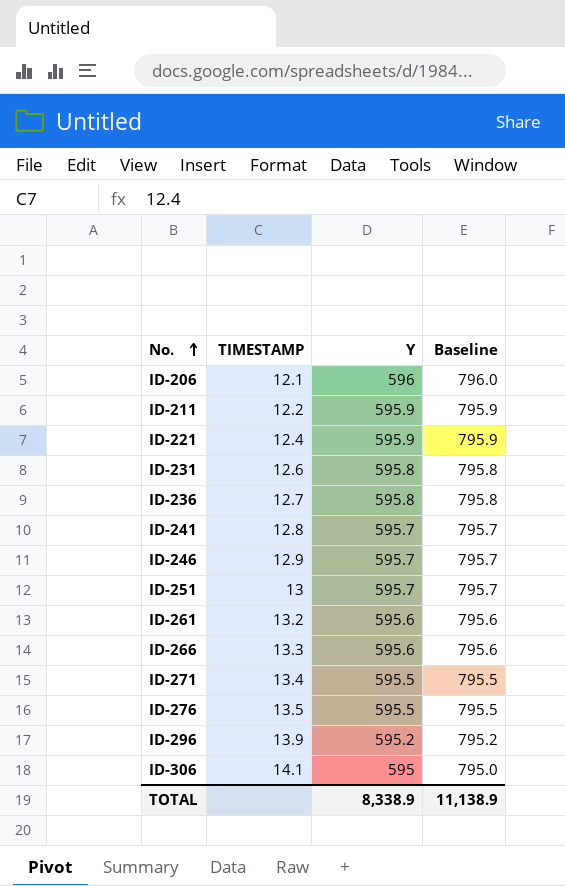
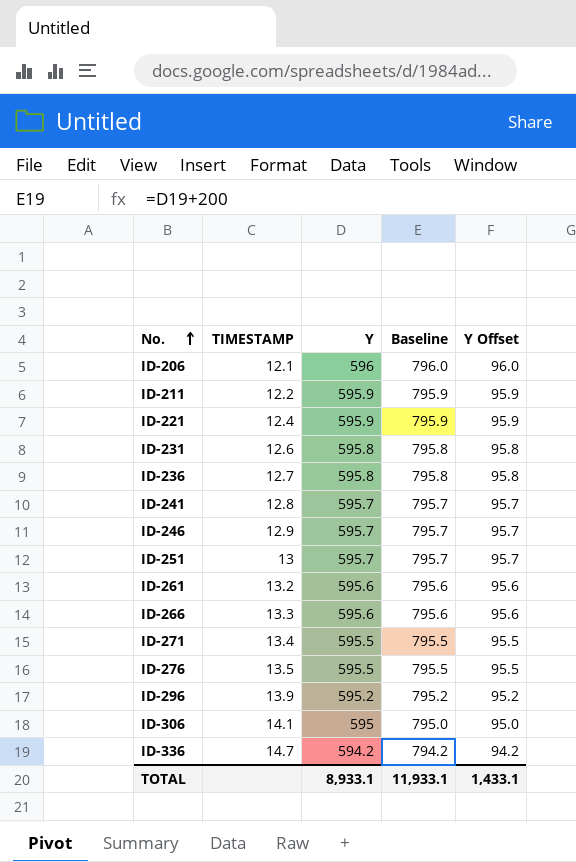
column Y Offset | formula: none -> [Y] - 500
row ID-336: none -> 14.7 | 594.2 | 794.2 | 94.2
TOTAL | Y: 8,338.9 -> 8,933.1
TOTAL | Baseline: 11,138.9 -> 11,933.1

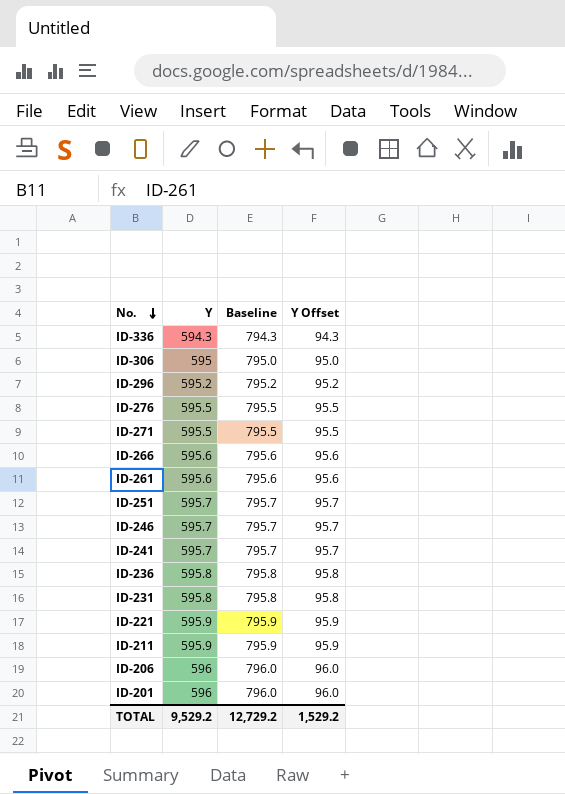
row order: No. ascending -> No. descending
column TIMESTAMP | position: 2 -> none
ID-336 | Y: 594.2 -> 594.3
ID-336 | Baseline: 794.2 -> 794.3
ID-336 | Y Offset: 94.2 -> 94.3
row ID-201: none -> 596 | 796.0 | 96.0
TOTAL | Y: 8,933.1 -> 9,529.2
TOTAL | Baseline: 11,933.1 -> 12,729.2
TOTAL | Y Offset: 1,433.1 -> 1,529.2

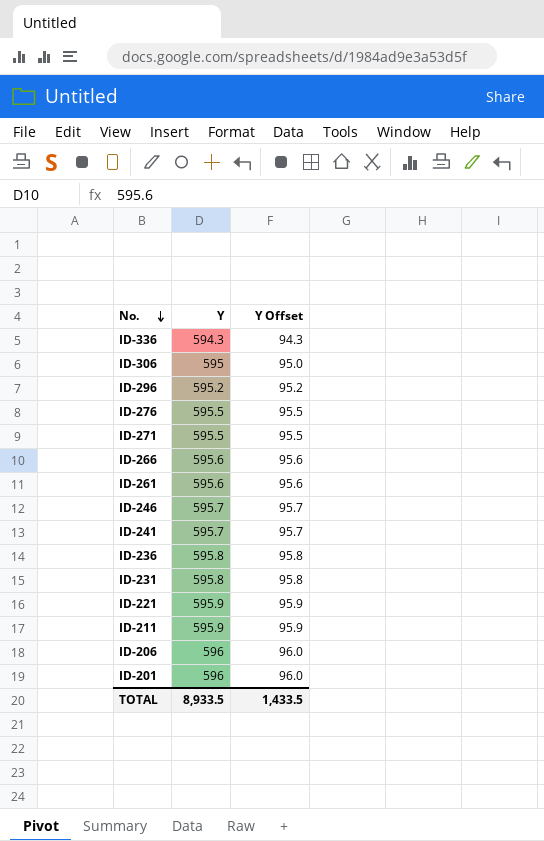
column Baseline | formula: [Y] + 200 -> none
row ID-251: 595.7 | 795.7 | 95.7 -> none
TOTAL | Y: 9,529.2 -> 8,933.5
TOTAL | Y Offset: 1,529.2 -> 1,433.5

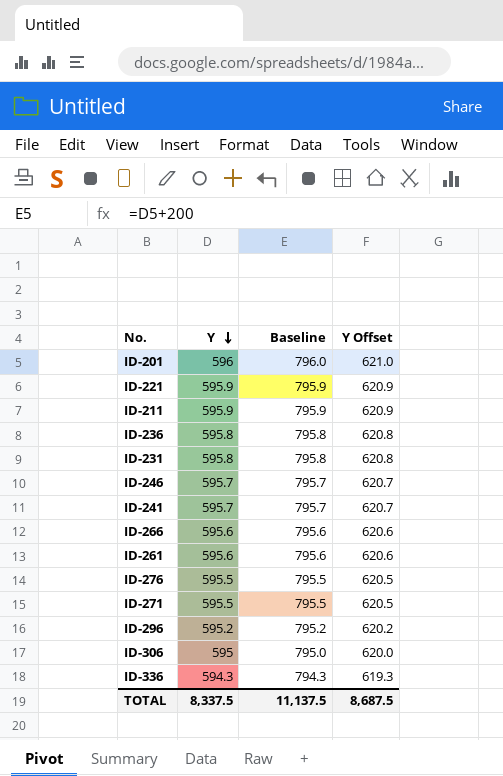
row order: No. descending -> Y descending
column Baseline | formula: none -> [Y] + 200
column Y Offset | formula: [Y] - 500 -> [Y] + 25
row ID-206: 596 | 96.0 -> none
TOTAL | Y: 8,933.5 -> 8,337.5
TOTAL | Y Offset: 1,433.5 -> 8,687.5

